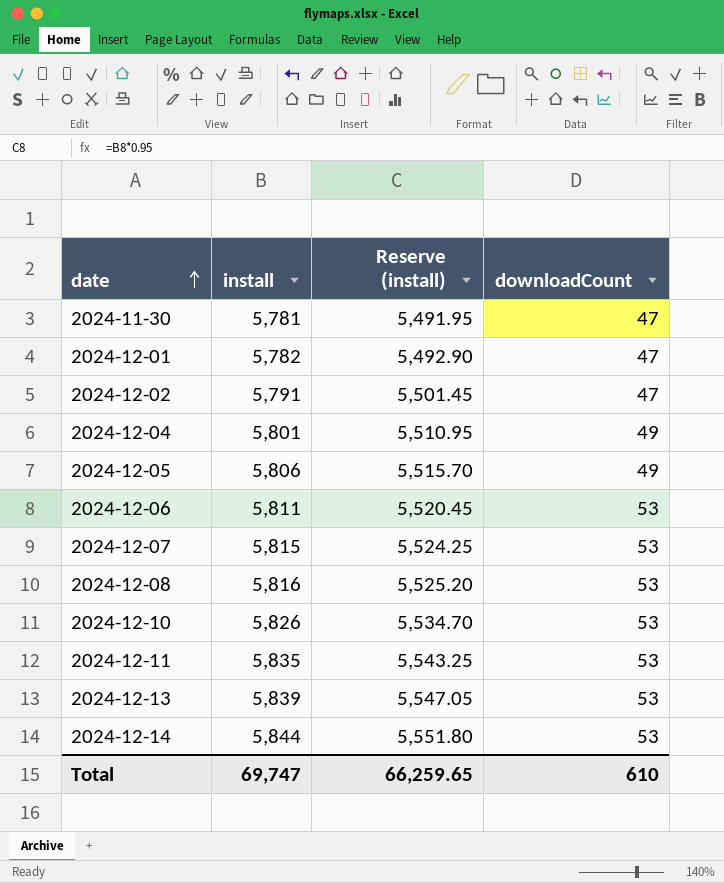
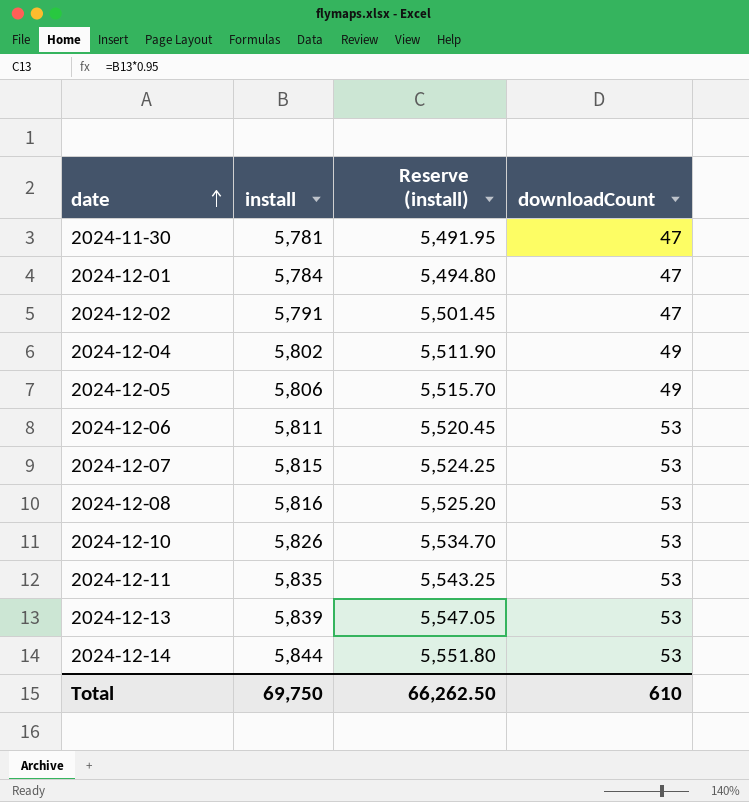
2024-12-01 | install: 5,782 -> 5,784
2024-12-01 | Reserve (install): 5,492.90 -> 5,494.80
2024-12-04 | install: 5,801 -> 5,802
2024-12-04 | Reserve (install): 5,510.95 -> 5,511.90
Total | install: 69,747 -> 69,750
Total | Reserve (install): 66,259.65 -> 66,262.50

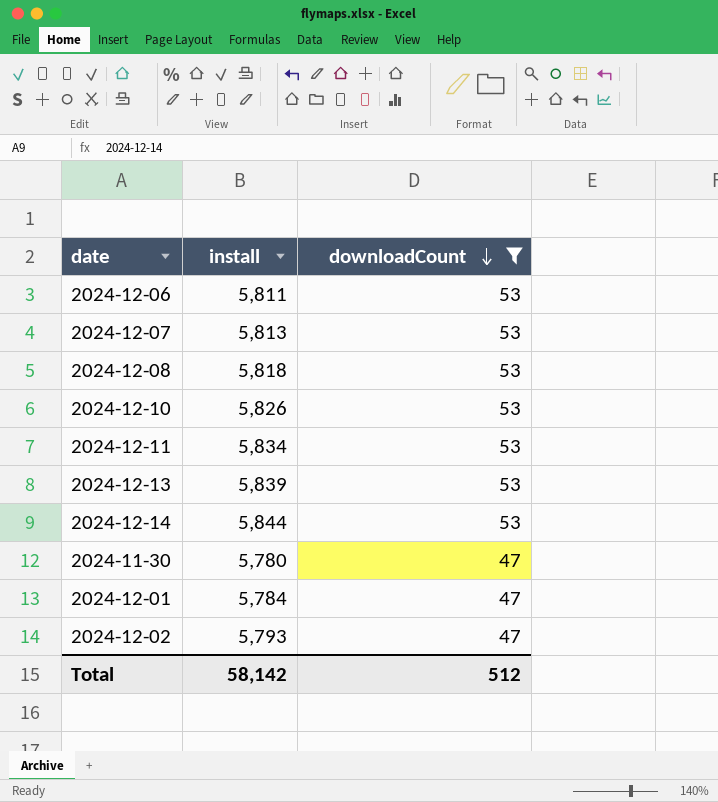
filter: none -> downloadCount != 49
row order: date ascending -> downloadCount descending
column Reserve (install) | formula: [install] * 0.95 -> none
2024-12-07 | install: 5,815 -> 5,813
2024-12-08 | install: 5,816 -> 5,818
2024-12-11 | install: 5,835 -> 5,834
2024-11-30 | install: 5,781 -> 5,780
2024-12-02 | install: 5,791 -> 5,793
Total | install: 69,750 -> 58,142
Total | downloadCount: 610 -> 512

